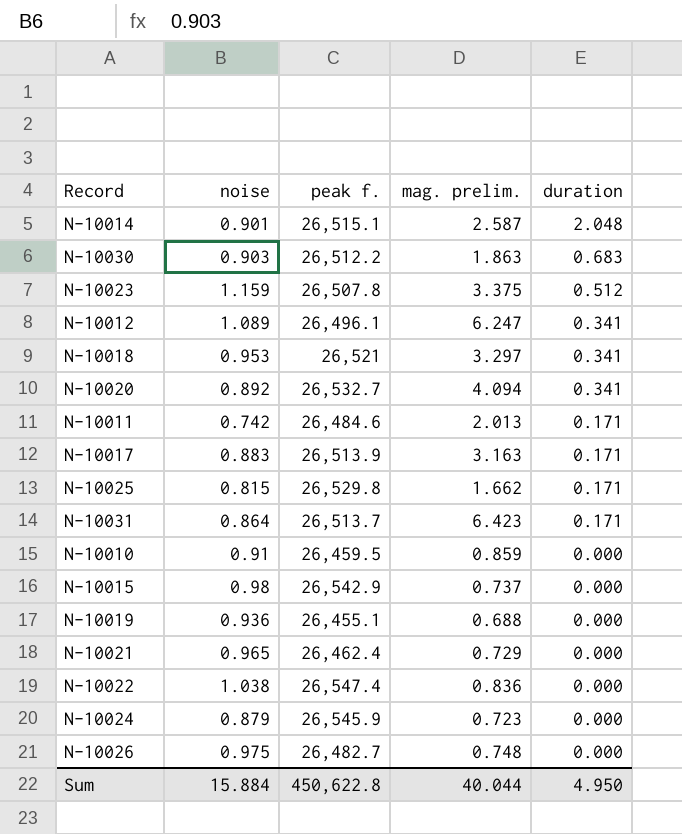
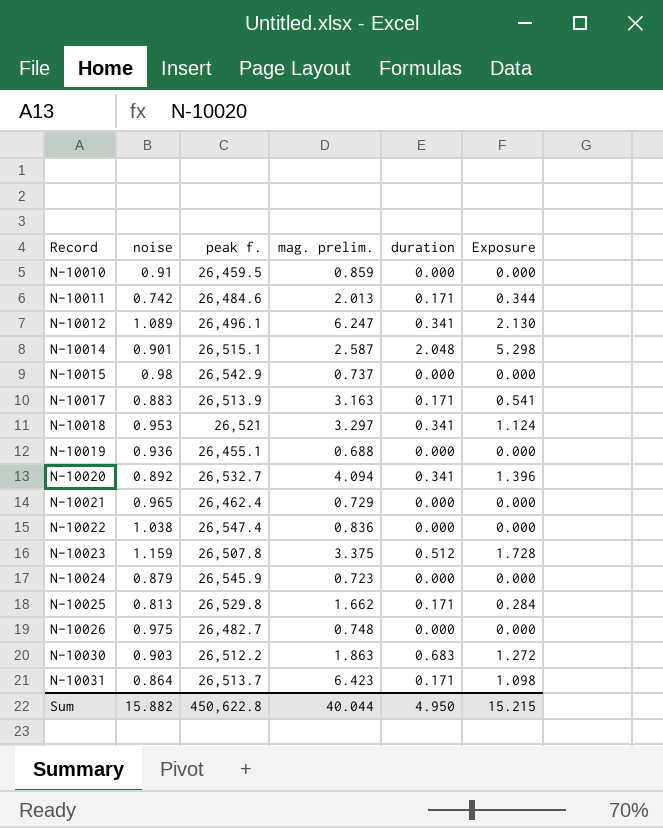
row order: duration descending -> Record ascending
column Exposure | formula: none -> [mag. prelim.] * [duration]
N-10025 | noise: 0.815 -> 0.813
Sum | noise: 15.884 -> 15.882

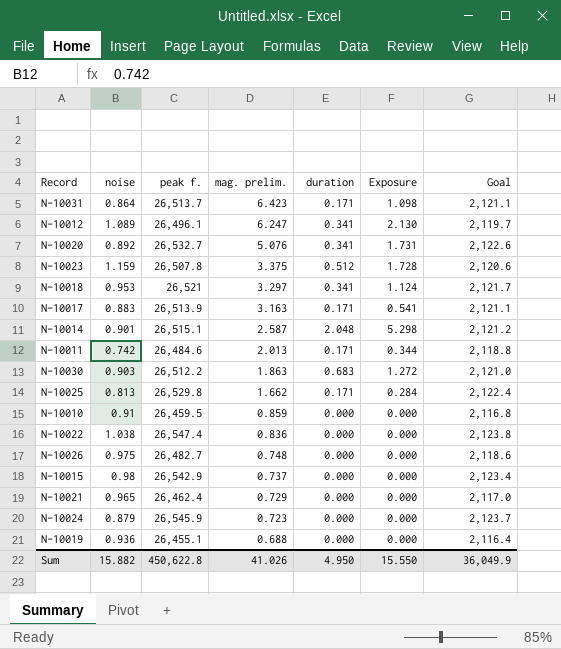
row order: Record ascending -> mag. prelim. descending
column Goal | formula: none -> [peak f.] * 0.08
N-10020 | mag. prelim.: 4.094 -> 5.076
N-10020 | Exposure: 1.396 -> 1.731
Sum | mag. prelim.: 40.044 -> 41.026
Sum | Exposure: 15.215 -> 15.550

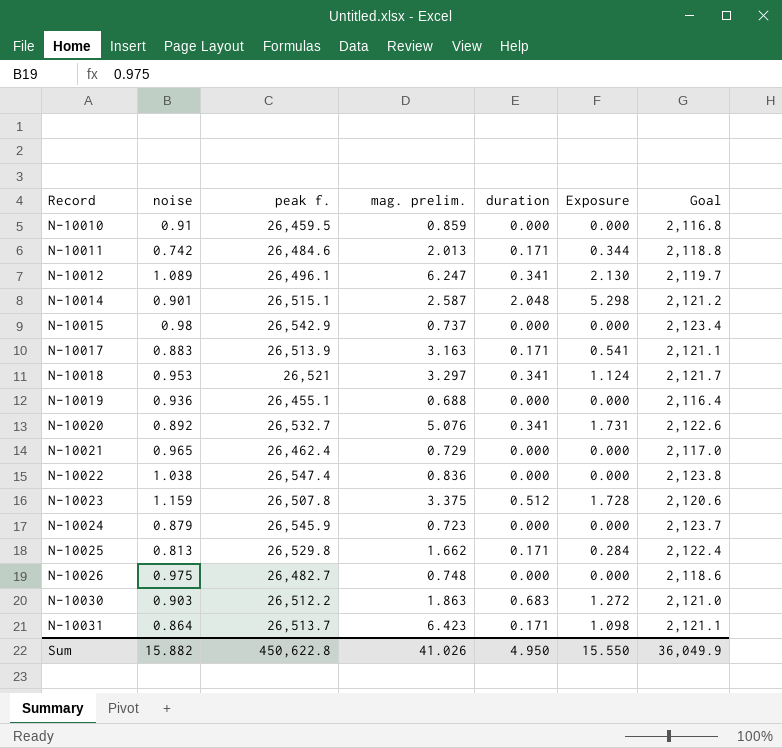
row order: mag. prelim. descending -> Record ascending

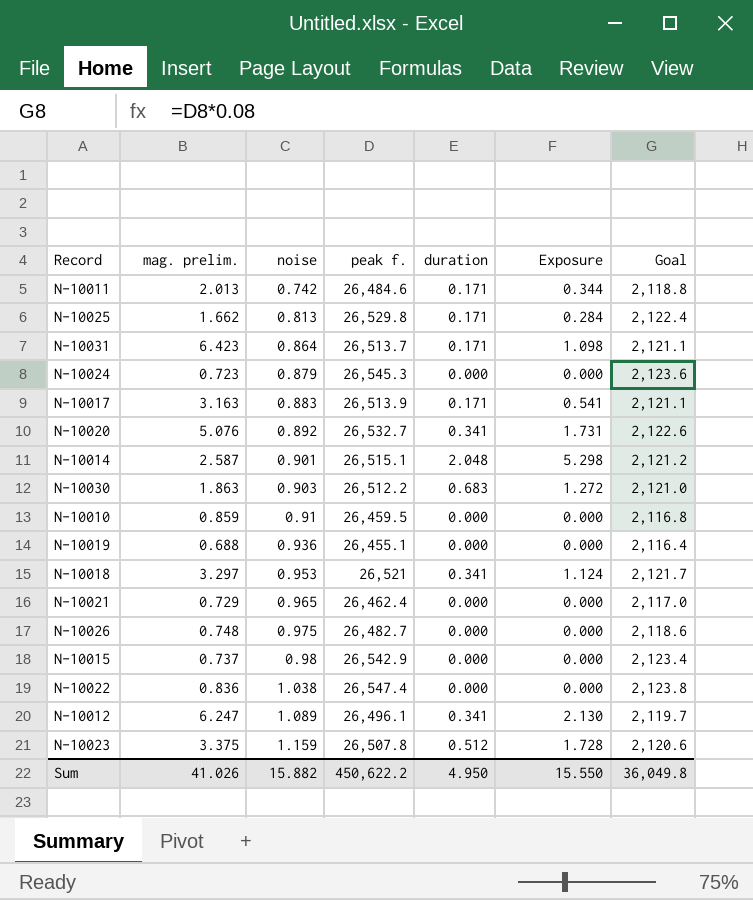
row order: Record ascending -> noise ascending
column mag. prelim. | position: 4 -> 2
N-10024 | peak f.: 26,545.9 -> 26,545.3
N-10024 | Goal: 2,123.7 -> 2,123.6
Sum | peak f.: 450,622.8 -> 450,622.2
Sum | Goal: 36,049.9 -> 36,049.8

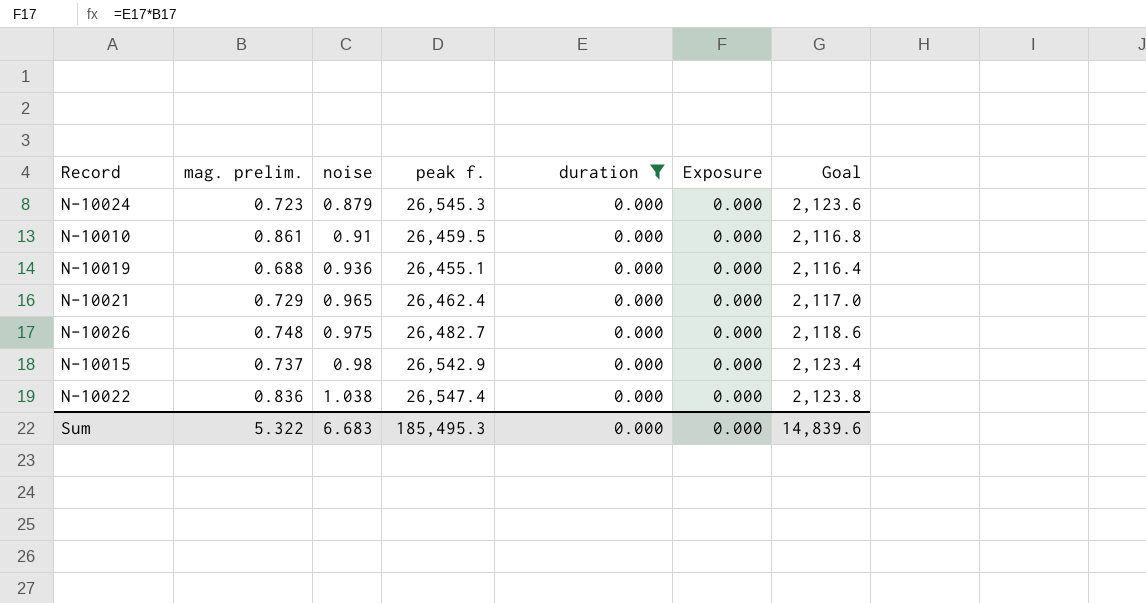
filter: none -> duration = 0.000
N-10010 | mag. prelim.: 0.859 -> 0.861
Sum | mag. prelim.: 41.026 -> 5.322
Sum | noise: 15.882 -> 6.683
Sum | peak f.: 450,622.2 -> 185,495.3
Sum | duration: 4.950 -> 0.000
Sum | Exposure: 15.550 -> 0.000
Sum | Goal: 36,049.8 -> 14,839.6

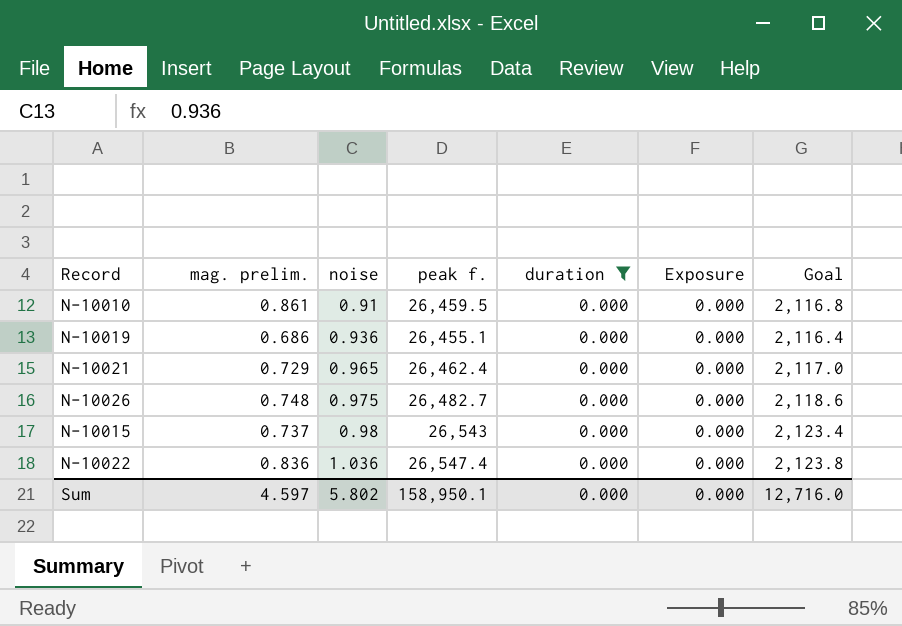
row N-10024: 0.723 | 0.879 | 26,545.3 | 0.000 | 0.000 | 2,123.6 -> none
N-10019 | mag. prelim.: 0.688 -> 0.686
N-10015 | peak f.: 26,542.9 -> 26,543
N-10022 | noise: 1.038 -> 1.036
Sum | mag. prelim.: 5.322 -> 4.597
Sum | noise: 6.683 -> 5.802
Sum | peak f.: 185,495.3 -> 158,950.1
Sum | Goal: 14,839.6 -> 12,716.0

